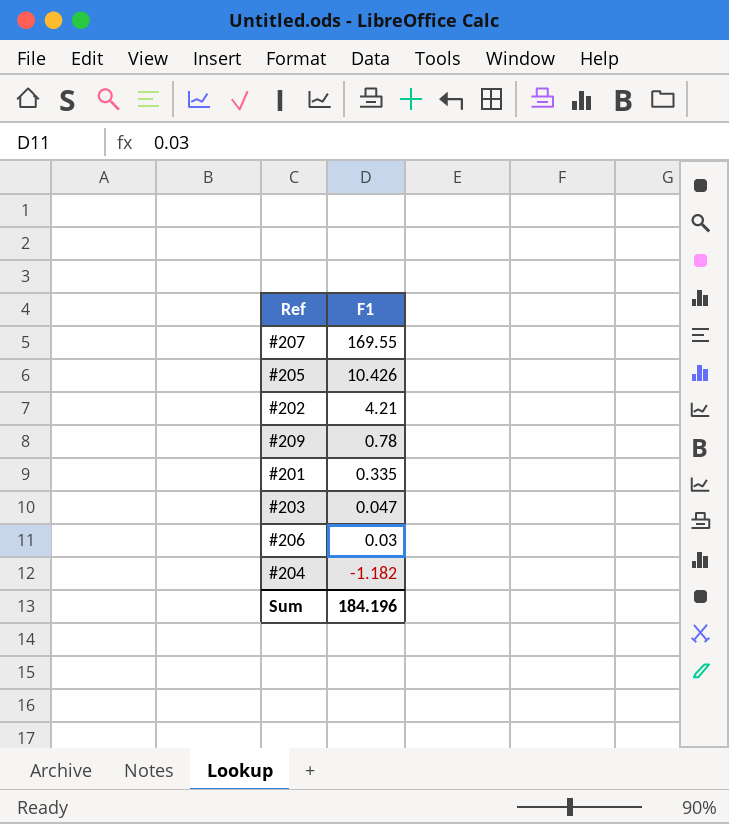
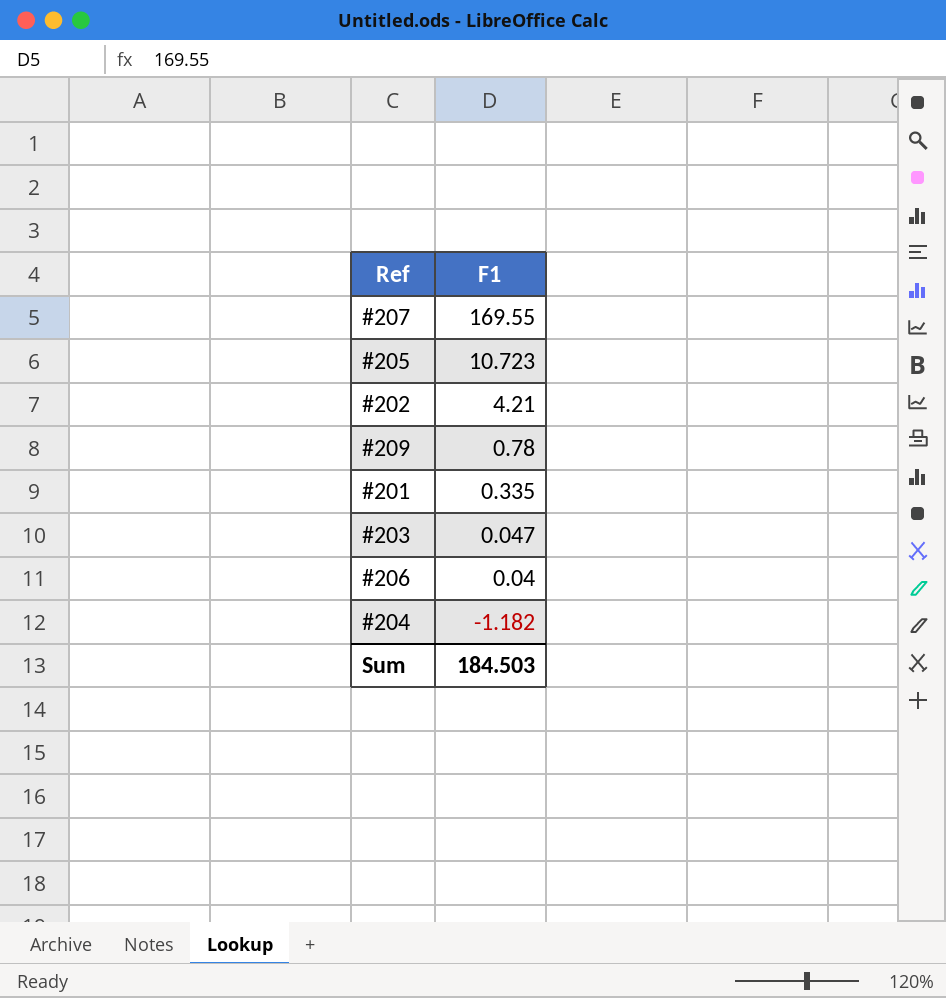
#205 | F1: 10.426 -> 10.723
#206 | F1: 0.03 -> 0.04
Sum | F1: 184.196 -> 184.503

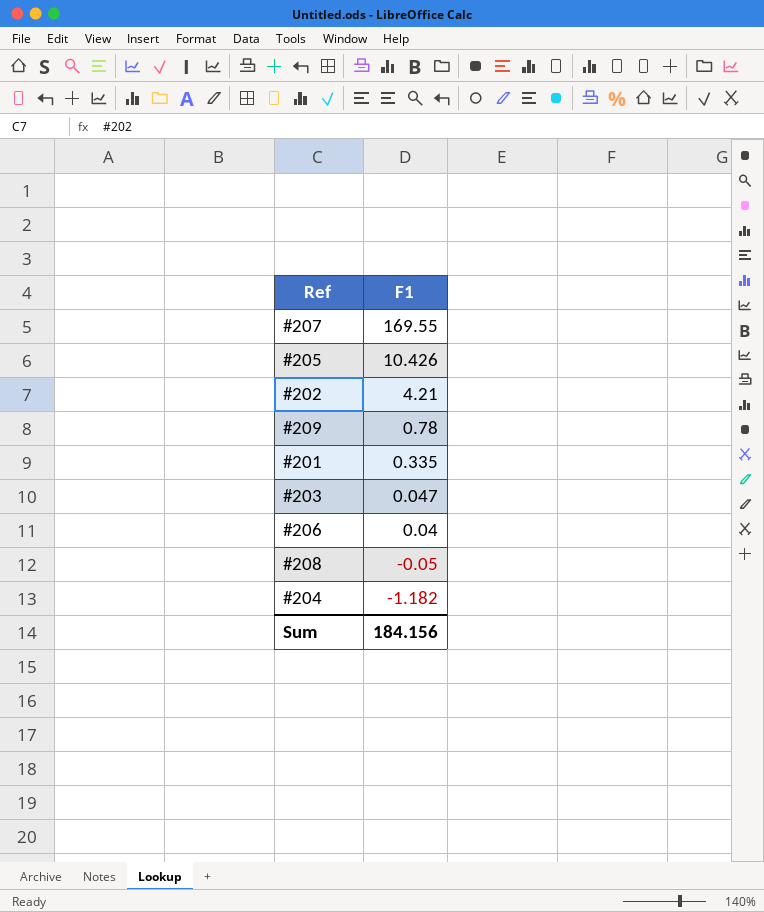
#205 | F1: 10.723 -> 10.426
row #208: none -> -0.05
Sum | F1: 184.503 -> 184.156

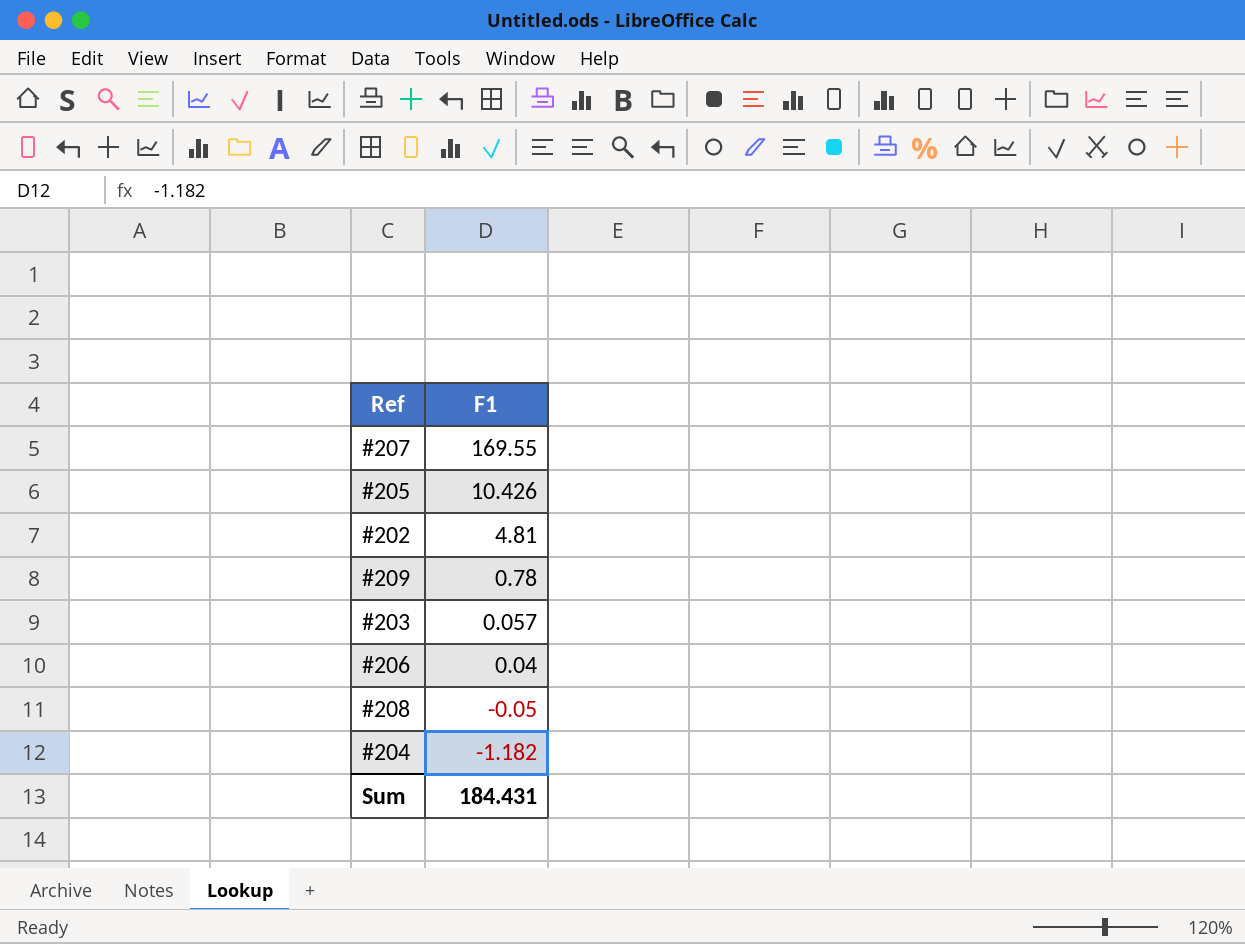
row #201: 0.335 -> none
#202 | F1: 4.21 -> 4.81
#203 | F1: 0.047 -> 0.057
Sum | F1: 184.156 -> 184.431

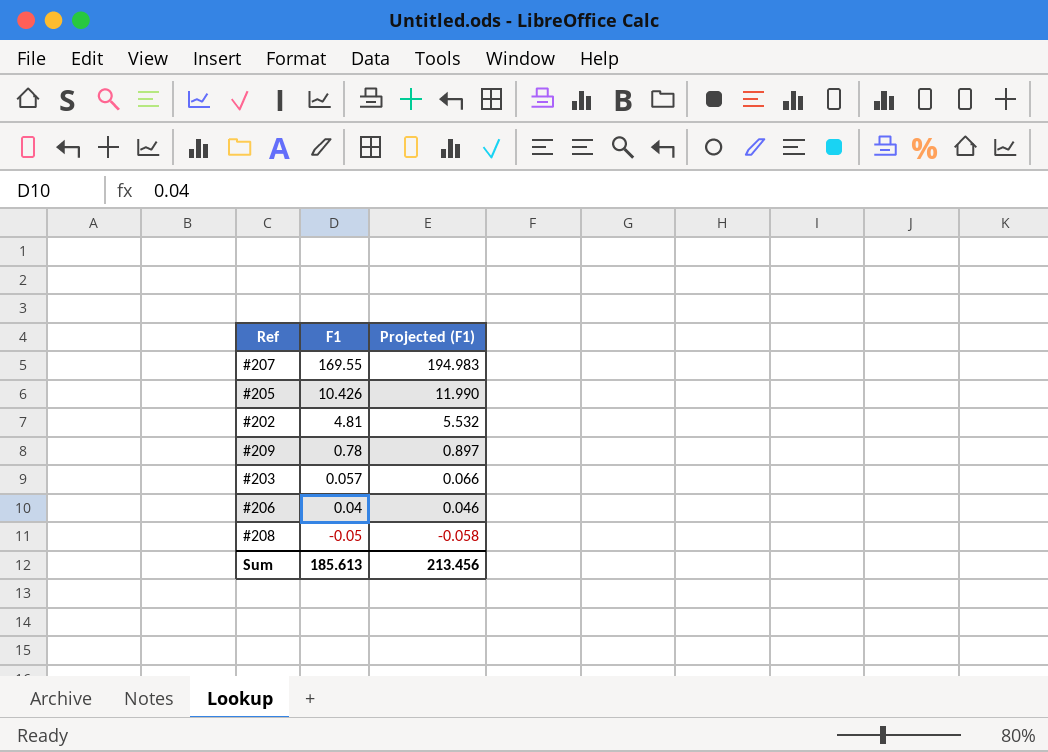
column Projected (F1) | formula: none -> [F1] * 1.15
row #204: -1.182 -> none
Sum | F1: 184.431 -> 185.613

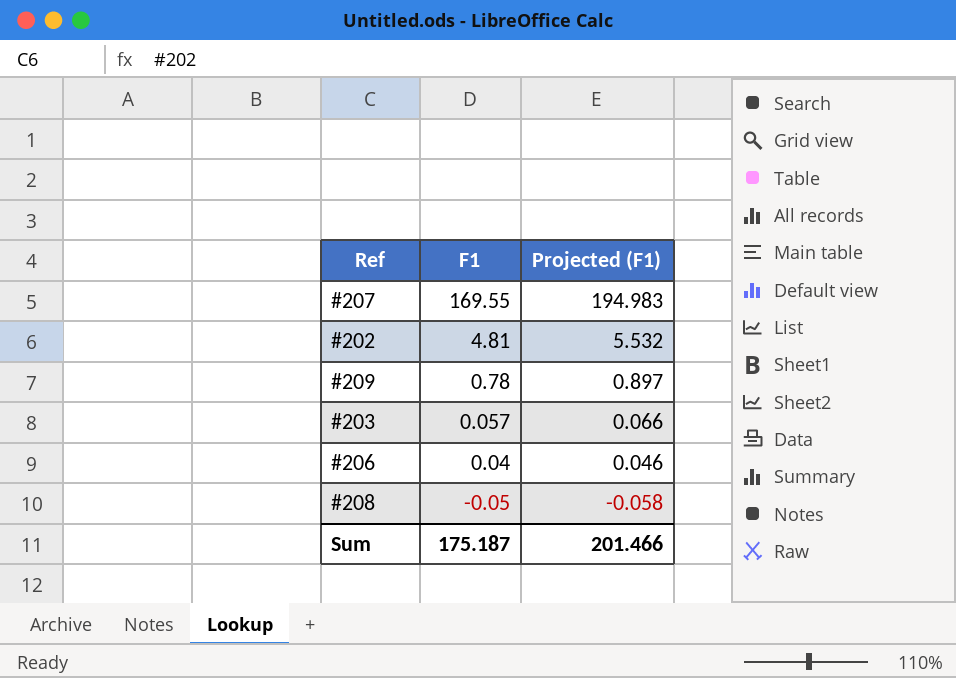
row #205: 10.426 | 11.990 -> none
Sum | F1: 185.613 -> 175.187
Sum | Projected (F1): 213.456 -> 201.466

